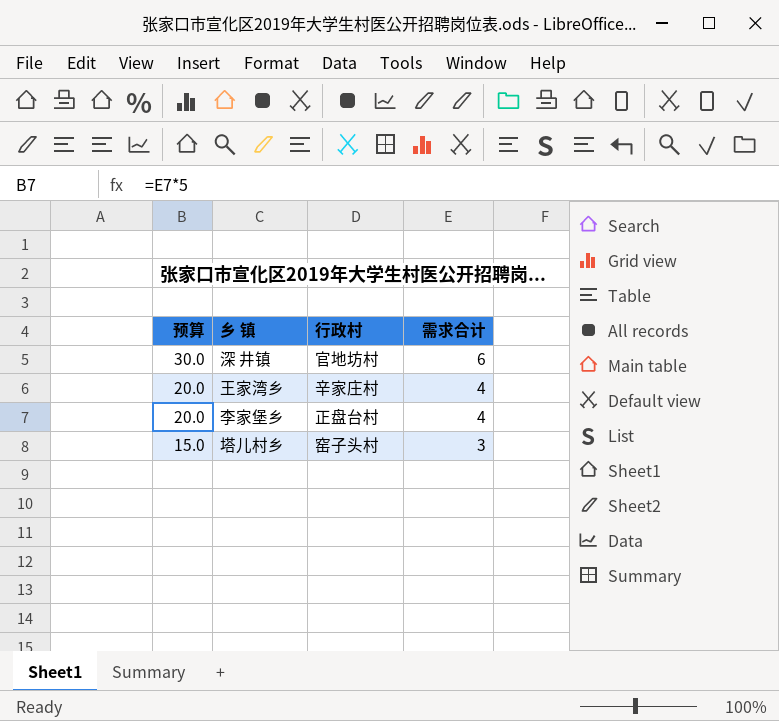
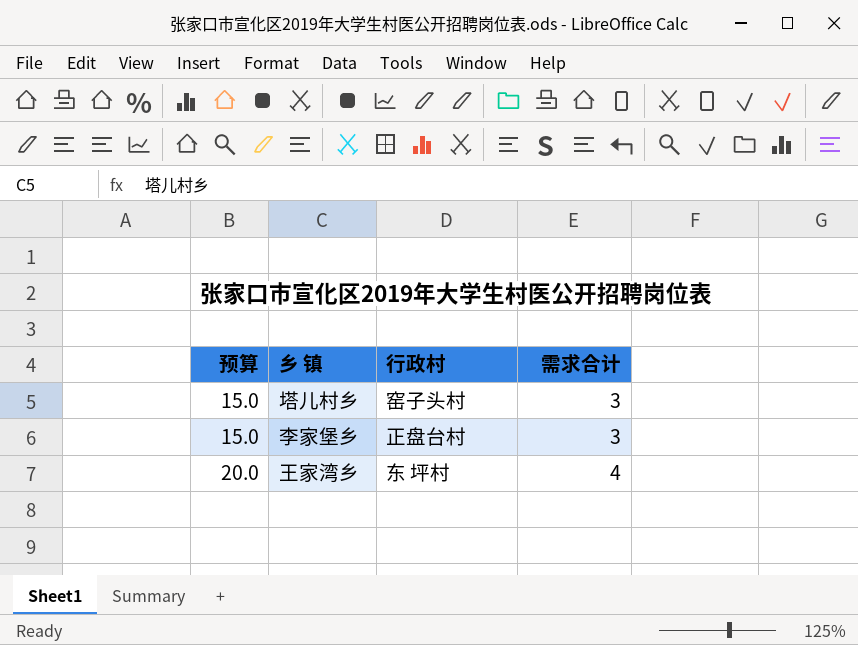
row order: 预算 descending -> 预算 ascending
row 深 井镇: 30.0 | 官地坊村 | 6 -> none
李家堡乡 | 预算: 20.0 -> 15.0
李家堡乡 | 需求合计: 4 -> 3
王家湾乡 | 行政村: 辛家庄村 -> 东 坪村

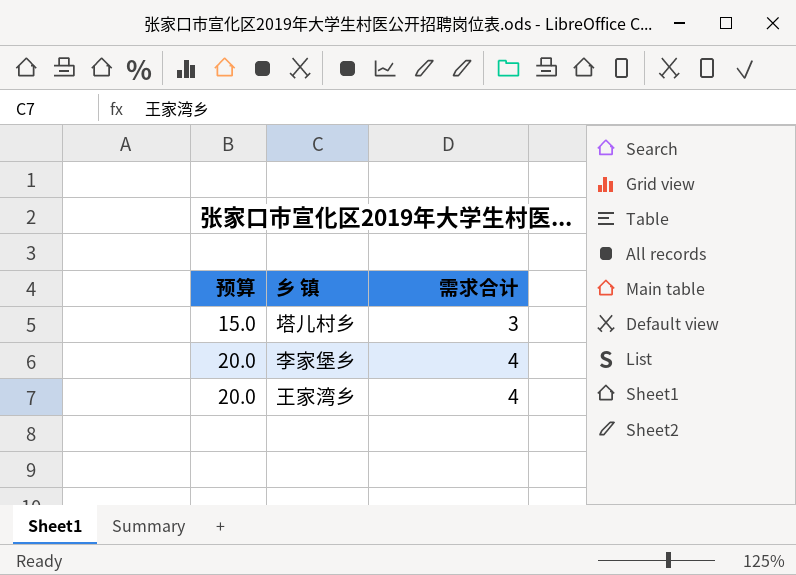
column 行政村 | position: 3 -> none
李家堡乡 | 预算: 15.0 -> 20.0
李家堡乡 | 需求合计: 3 -> 4

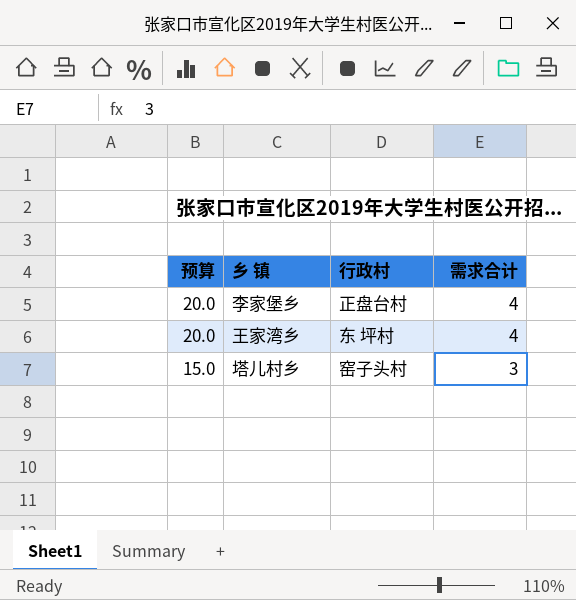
row order: 预算 ascending -> 预算 descending
column 行政村 | position: none -> 3

